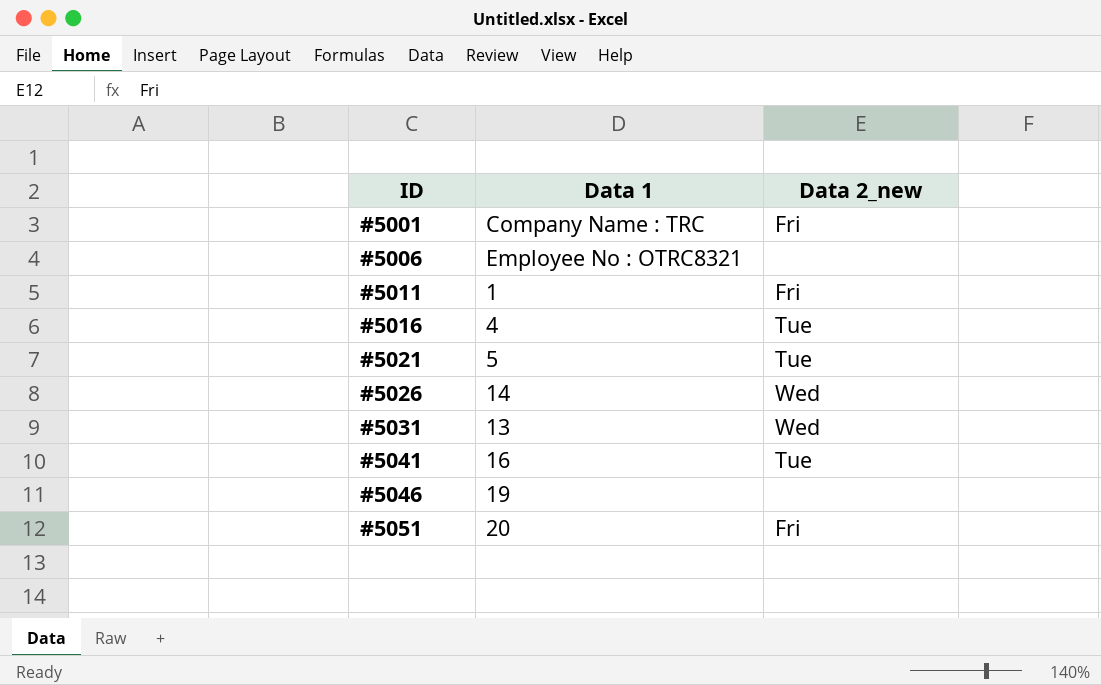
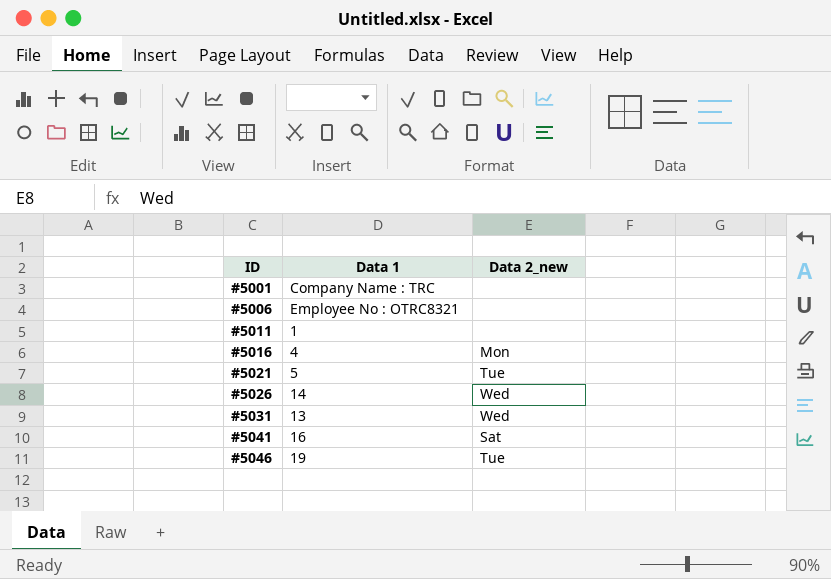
row #5051: 20 | Fri -> none
#5001 | Data 2_new: Fri -> none
#5011 | Data 2_new: Fri -> none
#5016 | Data 2_new: Tue -> Mon
#5041 | Data 2_new: Tue -> Sat
#5046 | Data 2_new: none -> Tue

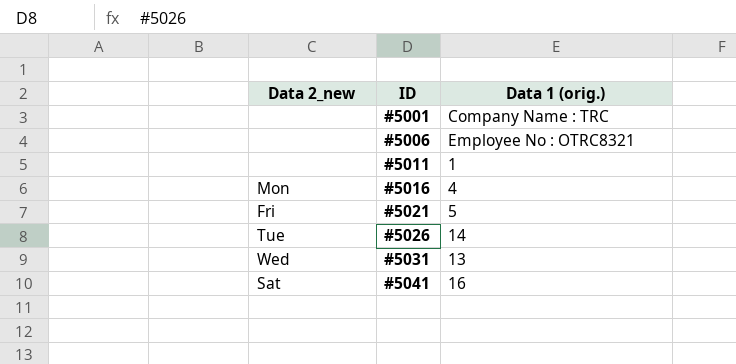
column Data 2_new | position: 3 -> 1
column name: Data 1 -> Data 1 (orig.)
row #5046: 19 | Tue -> none
#5021 | Data 2_new: Tue -> Fri
#5026 | Data 2_new: Wed -> Tue

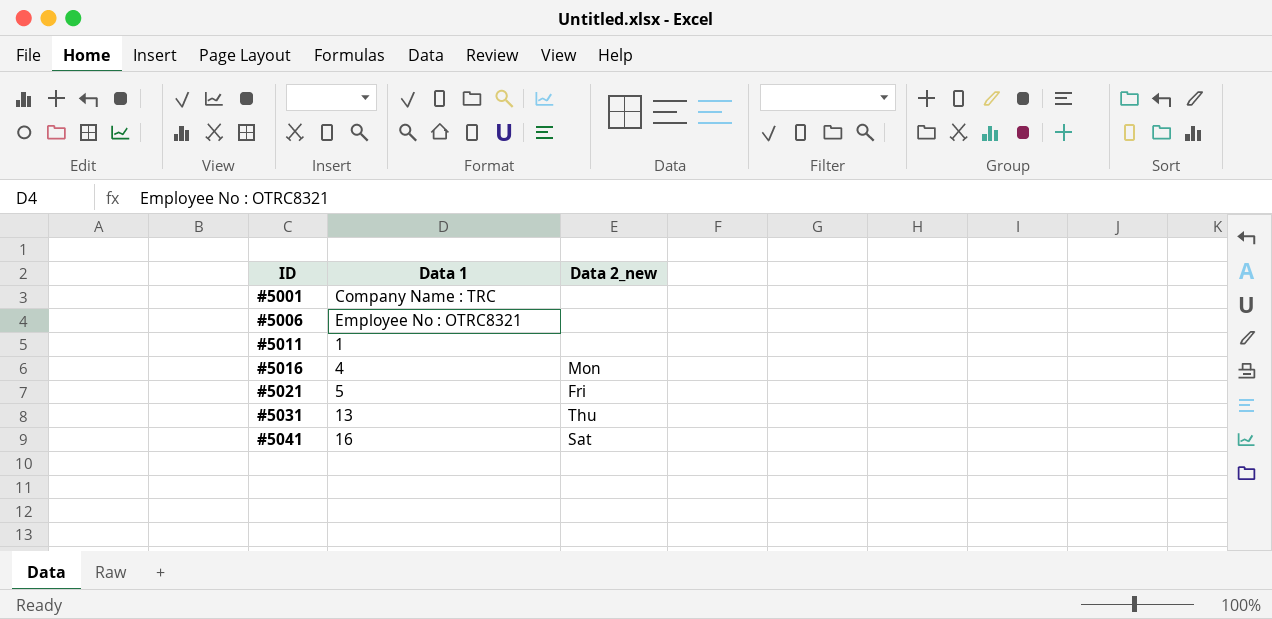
column name: Data 1 (orig.) -> Data 1
column Data 2_new | position: 1 -> 3
row #5026: Tue | 14 -> none
#5031 | Data 2_new: Wed -> Thu

